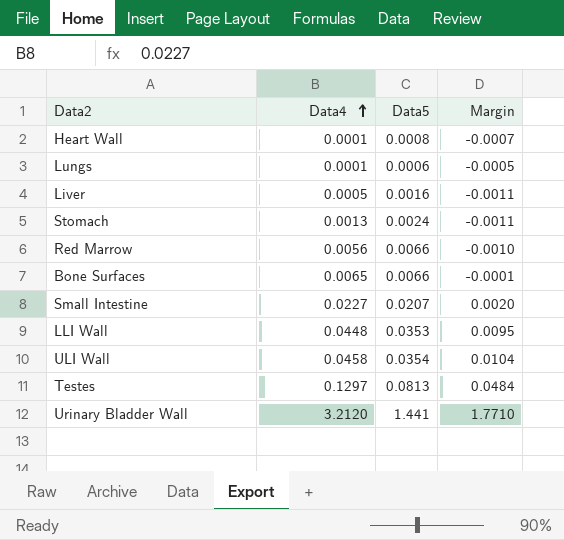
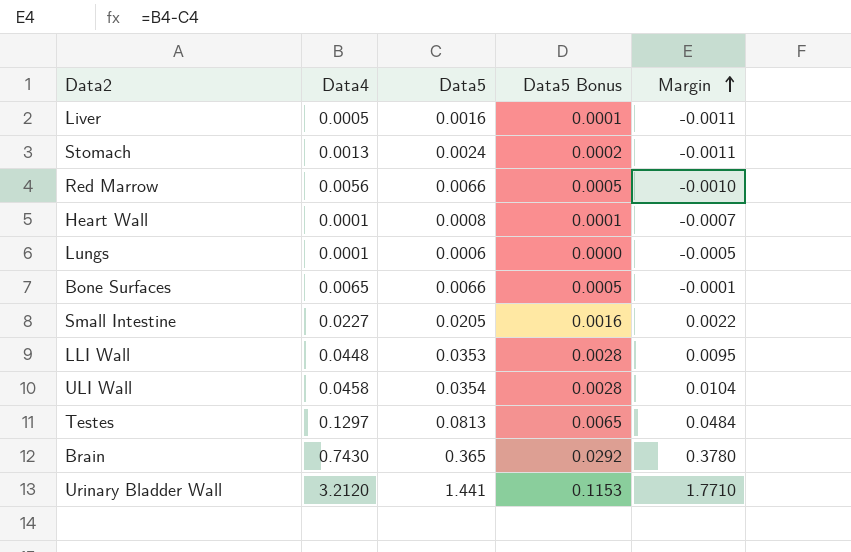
row order: Data4 ascending -> Margin ascending
column Data5 Bonus | formula: none -> [Data5] * 0.08
Small Intestine | Data5: 0.0207 -> 0.0205
Small Intestine | Margin: 0.0020 -> 0.0022
row Brain: none -> 0.7430 | 0.365 | 0.0292 | 0.3780

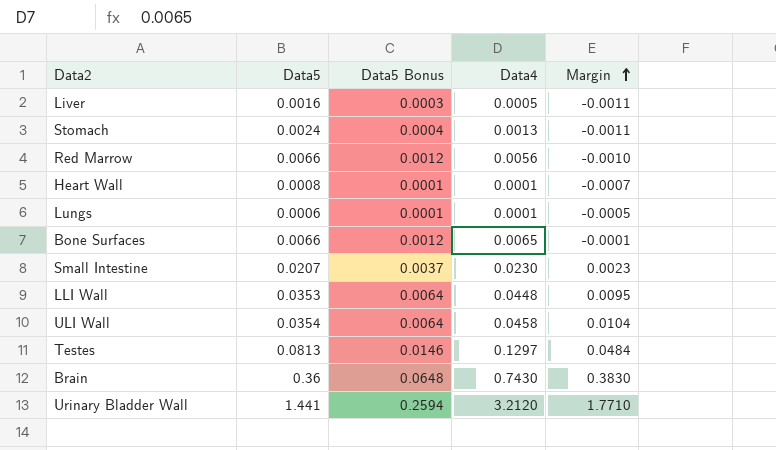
column Data5 Bonus | formula: [Data5] * 0.08 -> [Data5] * 0.18
column Data4 | position: 2 -> 4
Small Intestine | Data5: 0.0205 -> 0.0207
Small Intestine | Data4: 0.0227 -> 0.0230
Small Intestine | Margin: 0.0022 -> 0.0023
Brain | Data5: 0.365 -> 0.36
Brain | Margin: 0.3780 -> 0.3830

